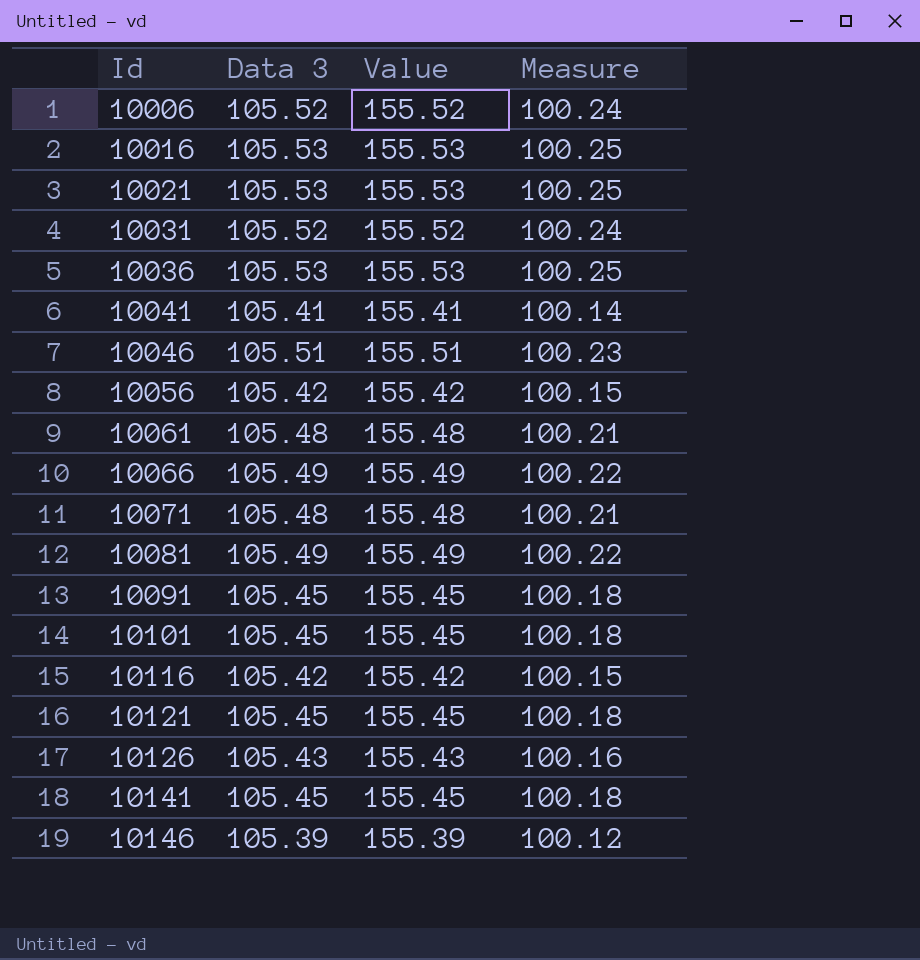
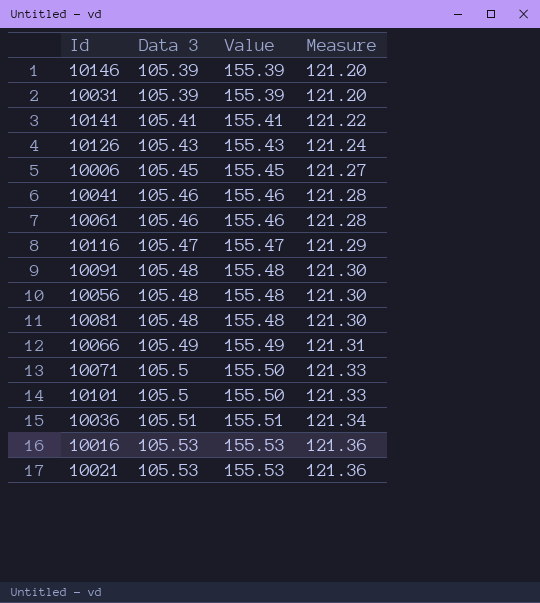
row order: Id ascending -> Data 3 ascending
column Measure | formula: [Data 3] * 0.95 -> [Data 3] * 1.15
row 10046: 105.51 | 155.51 | 100.23 -> none
row 10121: 105.45 | 155.45 | 100.18 -> none
10031 | Data 3: 105.52 -> 105.39
10031 | Value: 155.52 -> 155.39
10141 | Data 3: 105.45 -> 105.41
10141 | Value: 155.45 -> 155.41
10006 | Data 3: 105.52 -> 105.45
10006 | Value: 155.52 -> 155.45
10041 | Data 3: 105.41 -> 105.46
10041 | Value: 155.41 -> 155.46
10061 | Data 3: 105.48 -> 105.46
10061 | Value: 155.48 -> 155.46
10116 | Data 3: 105.42 -> 105.47
10116 | Value: 155.42 -> 155.47
10091 | Data 3: 105.45 -> 105.48
10091 | Value: 155.45 -> 155.48
10056 | Data 3: 105.42 -> 105.48
10056 | Value: 155.42 -> 155.48
10081 | Data 3: 105.49 -> 105.48
10081 | Value: 155.49 -> 155.48
10071 | Data 3: 105.48 -> 105.5
10071 | Value: 155.48 -> 155.50
10101 | Data 3: 105.45 -> 105.5
10101 | Value: 155.45 -> 155.50
10036 | Data 3: 105.53 -> 105.51
10036 | Value: 155.53 -> 155.51

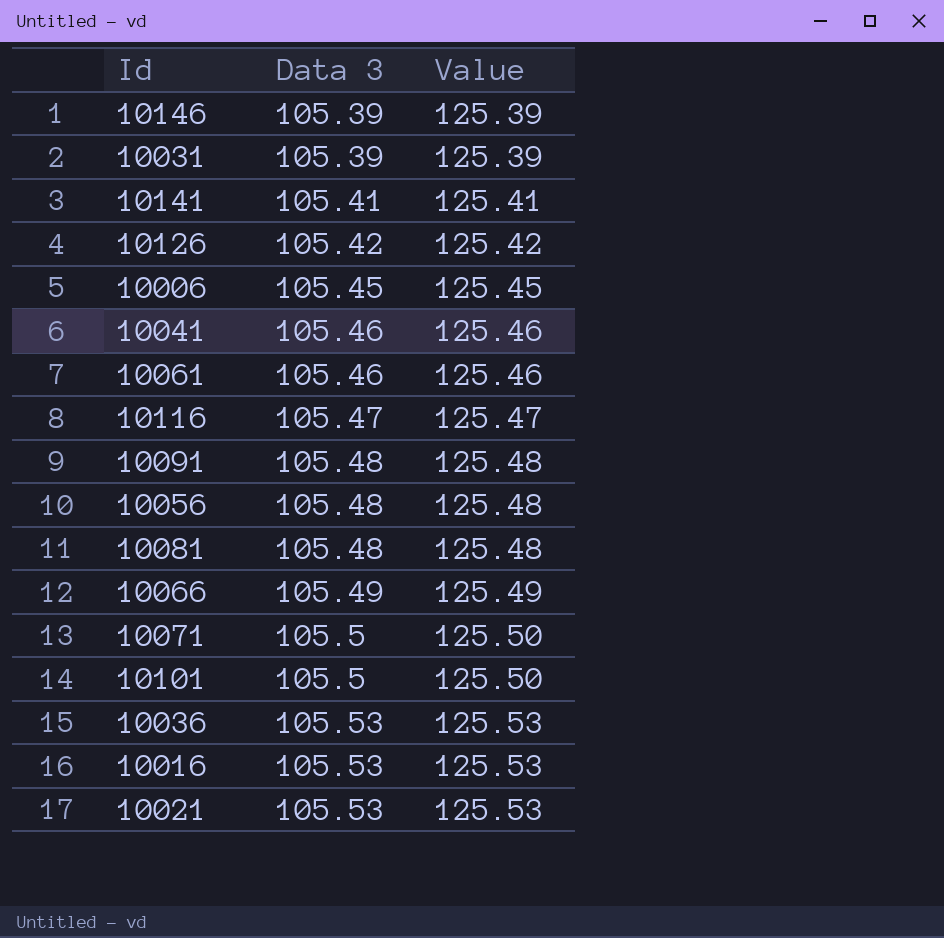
column Measure | formula: [Data 3] * 1.15 -> none
column Value | formula: [Data 3] + 50 -> [Data 3] + 20
10126 | Data 3: 105.43 -> 105.42
10036 | Data 3: 105.51 -> 105.53

